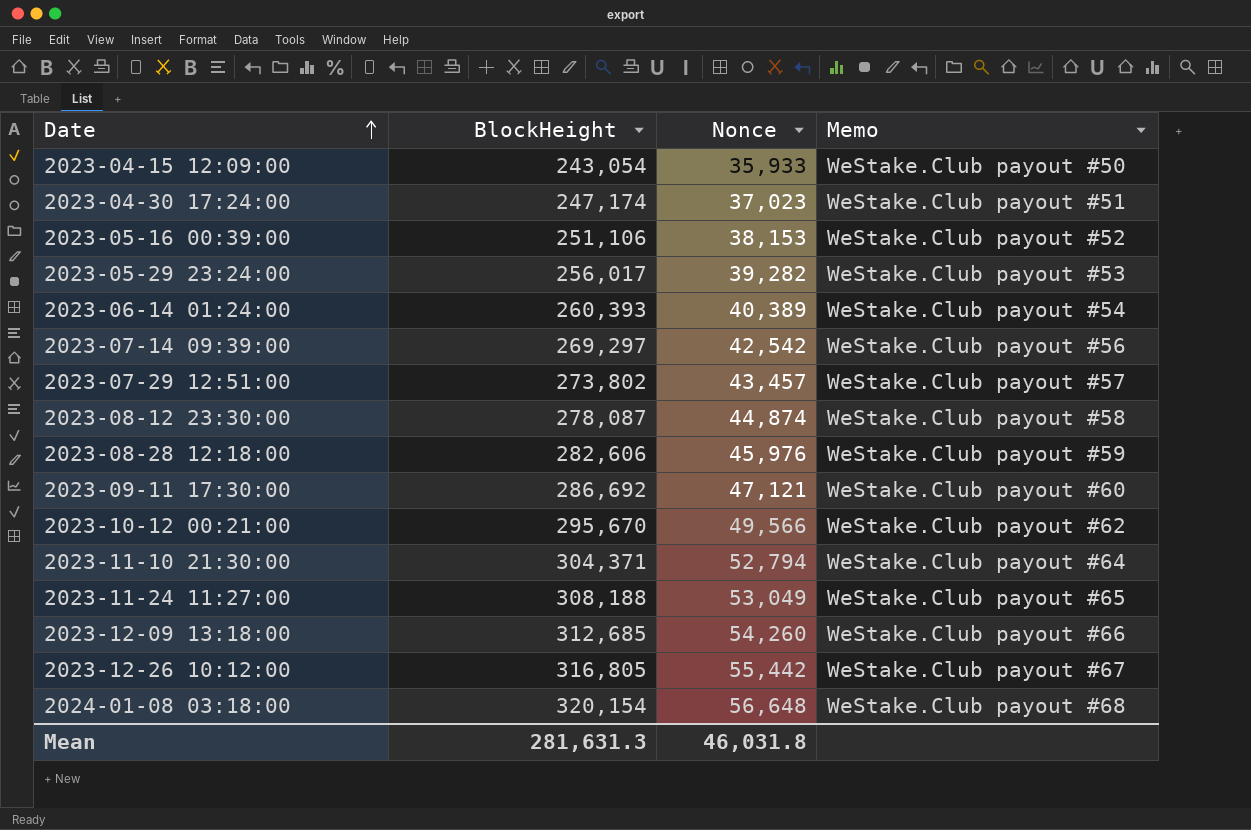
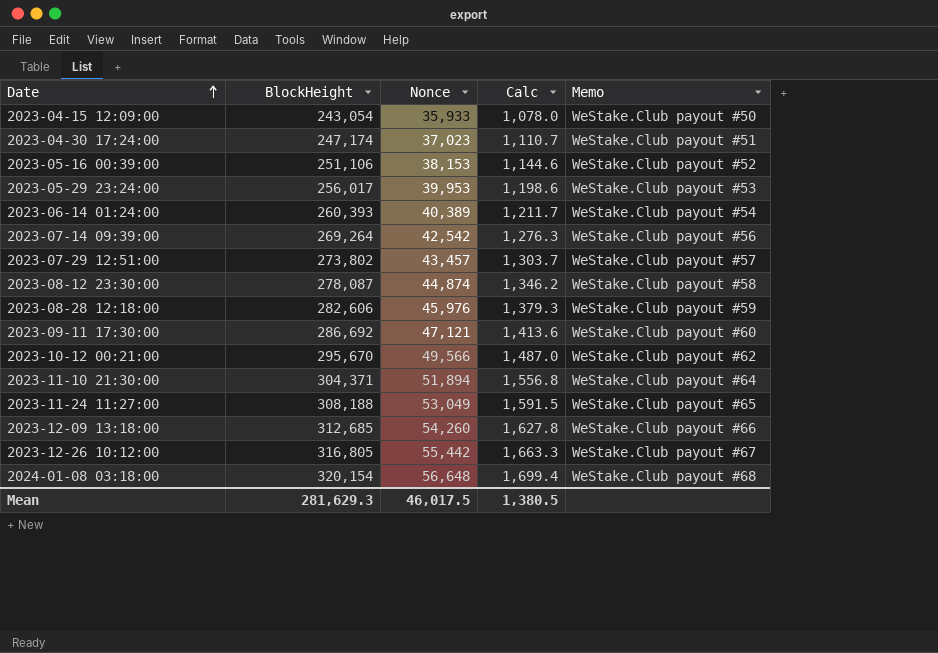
column Calc | formula: none -> [Nonce] * 0.03
2023-05-29 23:24:00 | Nonce: 39,282 -> 39,953
2023-07-14 09:39:00 | BlockHeight: 269,297 -> 269,264
2023-11-10 21:30:00 | Nonce: 52,794 -> 51,894
Mean | BlockHeight: 281,631.3 -> 281,629.3
Mean | Nonce: 46,031.8 -> 46,017.5

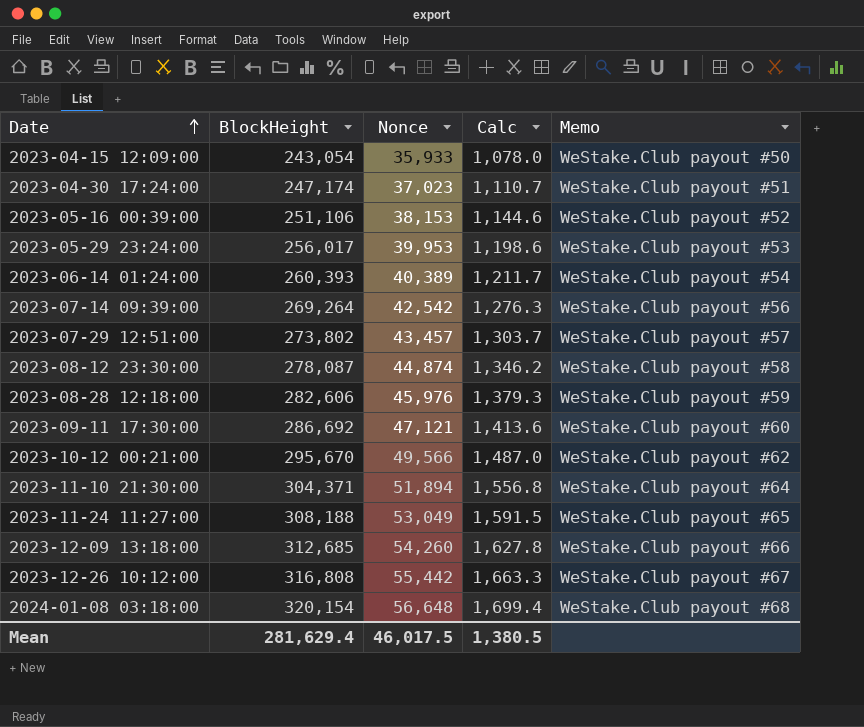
2023-12-26 10:12:00 | BlockHeight: 316,805 -> 316,808
Mean | BlockHeight: 281,629.3 -> 281,629.4

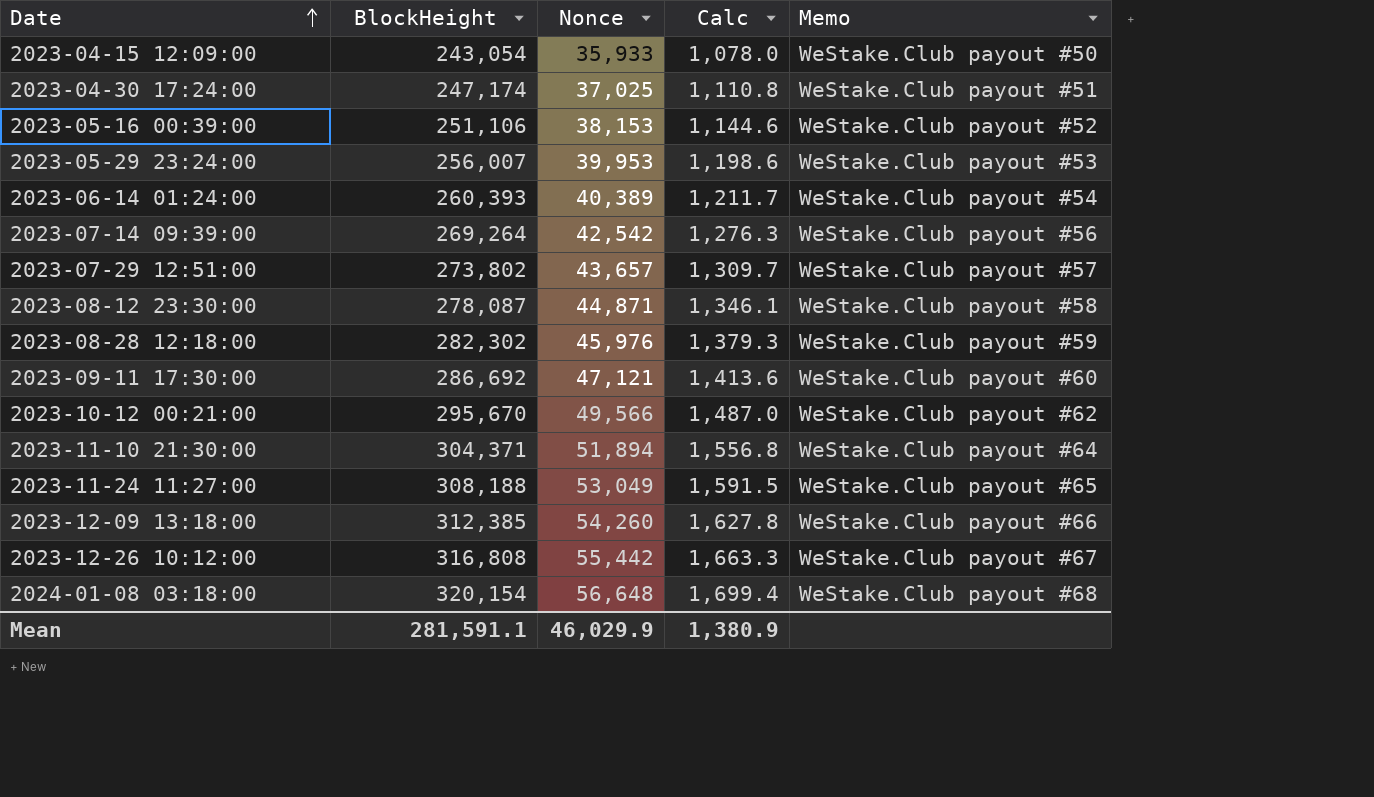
2023-04-30 17:24:00 | Nonce: 37,023 -> 37,025
2023-04-30 17:24:00 | Calc: 1,110.7 -> 1,110.8
2023-05-29 23:24:00 | BlockHeight: 256,017 -> 256,007
2023-07-29 12:51:00 | Nonce: 43,457 -> 43,657
2023-07-29 12:51:00 | Calc: 1,303.7 -> 1,309.7
2023-08-12 23:30:00 | Nonce: 44,874 -> 44,871
2023-08-12 23:30:00 | Calc: 1,346.2 -> 1,346.1
2023-08-28 12:18:00 | BlockHeight: 282,606 -> 282,302
2023-12-09 13:18:00 | BlockHeight: 312,685 -> 312,385
Mean | BlockHeight: 281,629.4 -> 281,591.1
Mean | Nonce: 46,017.5 -> 46,029.9
Mean | Calc: 1,380.5 -> 1,380.9

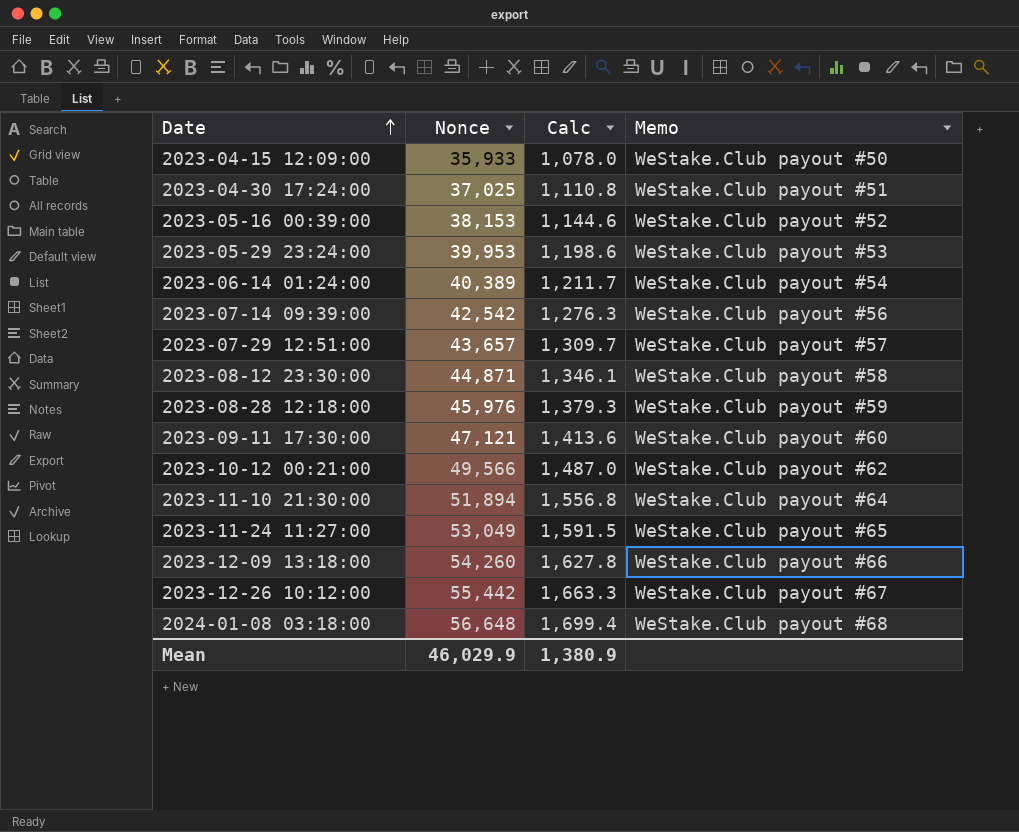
column BlockHeight | position: 2 -> none

